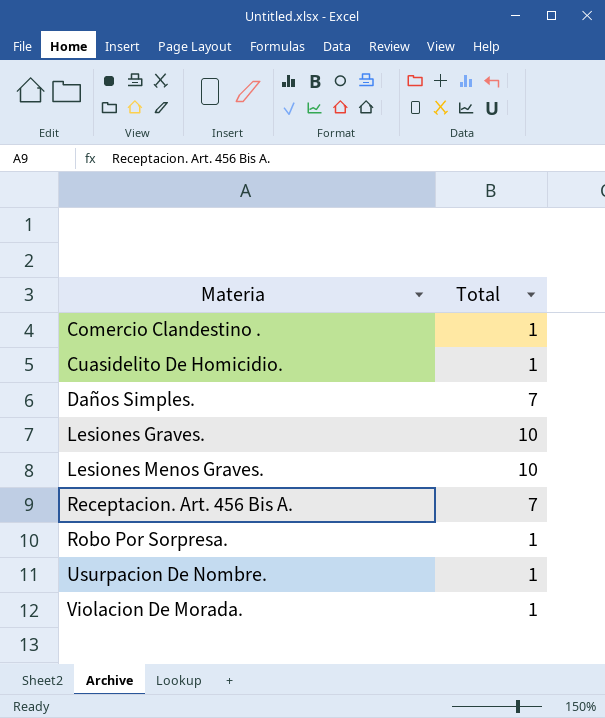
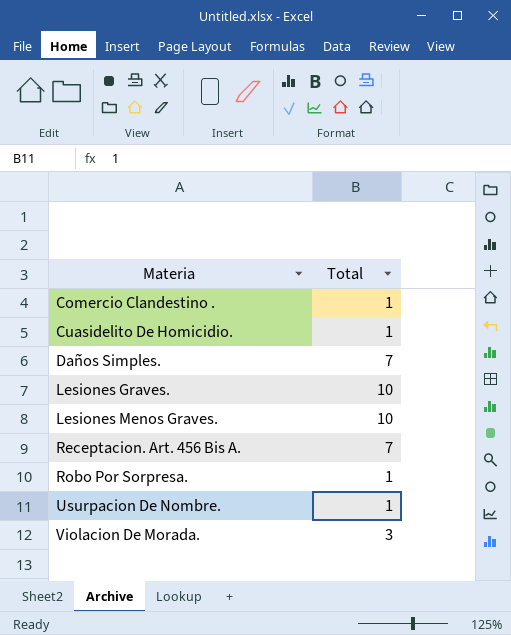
Violacion De Morada. | Total: 1 -> 3

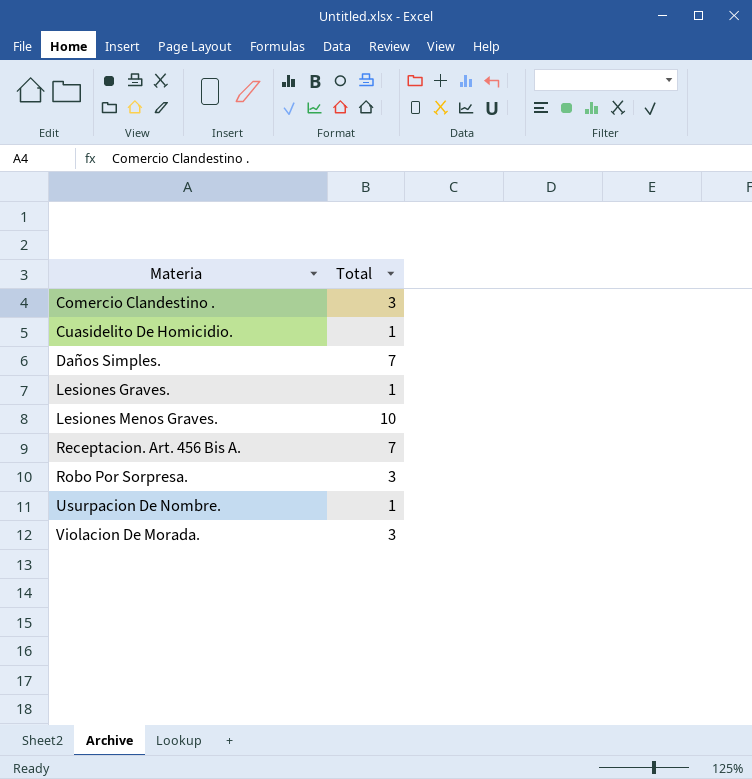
Comercio Clandestino . | Total: 1 -> 3
Lesiones Graves. | Total: 10 -> 1
Robo Por Sorpresa. | Total: 1 -> 3

